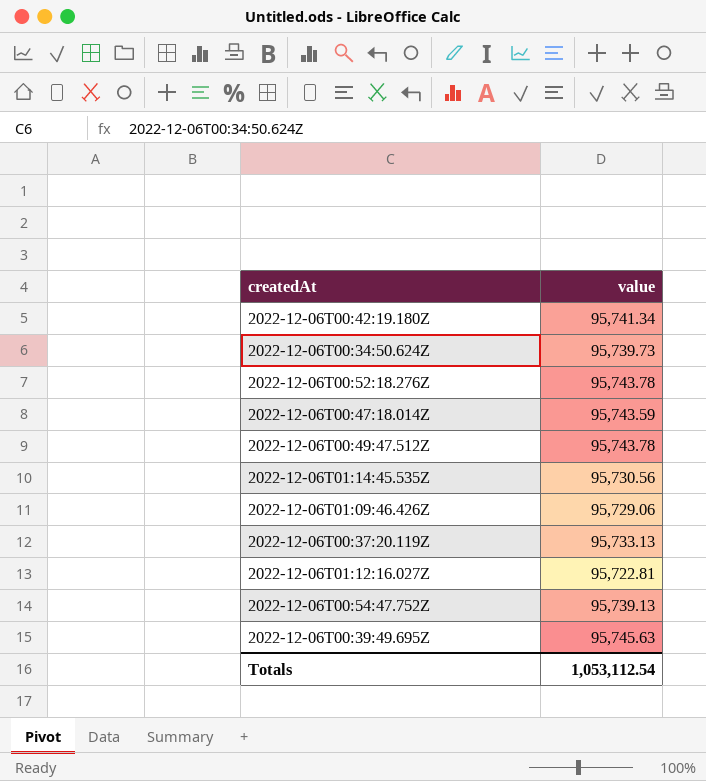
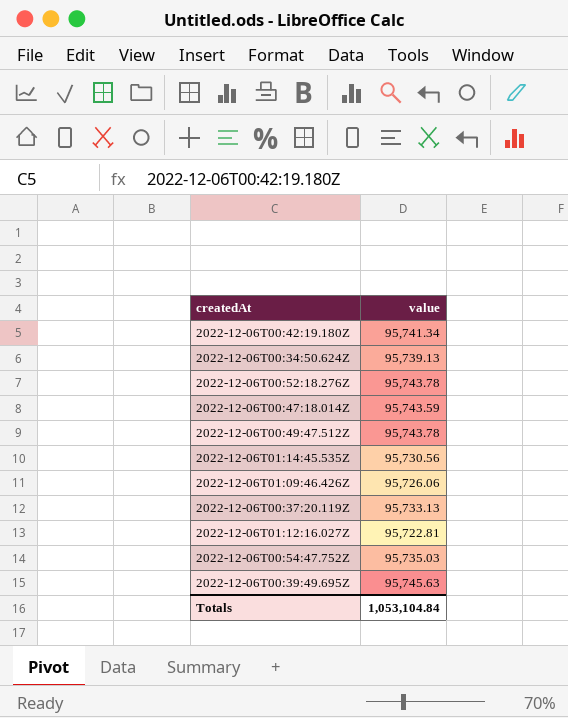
2022-12-06T00:34:50.624Z | value: 95,739.73 -> 95,739.13
2022-12-06T01:09:46.426Z | value: 95,729.06 -> 95,726.06
2022-12-06T00:54:47.752Z | value: 95,739.13 -> 95,735.03
Totals | value: 1,053,112.54 -> 1,053,104.84

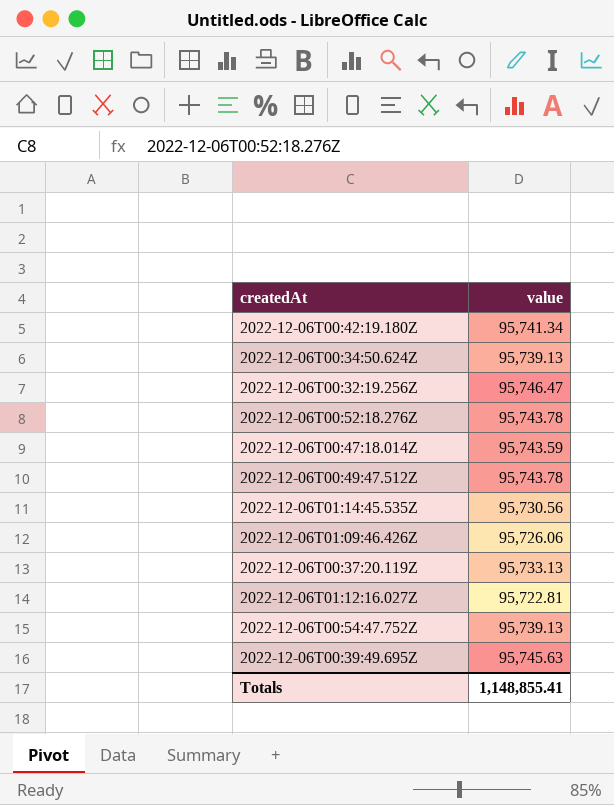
row 2022-12-06T00:32:19.256Z: none -> 95,746.47
2022-12-06T00:54:47.752Z | value: 95,735.03 -> 95,739.13
Totals | value: 1,053,104.84 -> 1,148,855.41

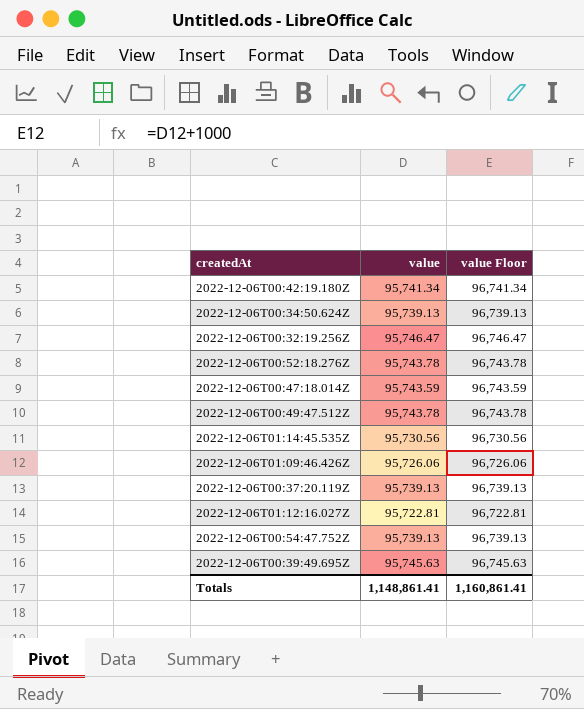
column value Floor | formula: none -> [value] + 1000
2022-12-06T00:37:20.119Z | value: 95,733.13 -> 95,739.13
Totals | value: 1,148,855.41 -> 1,148,861.41

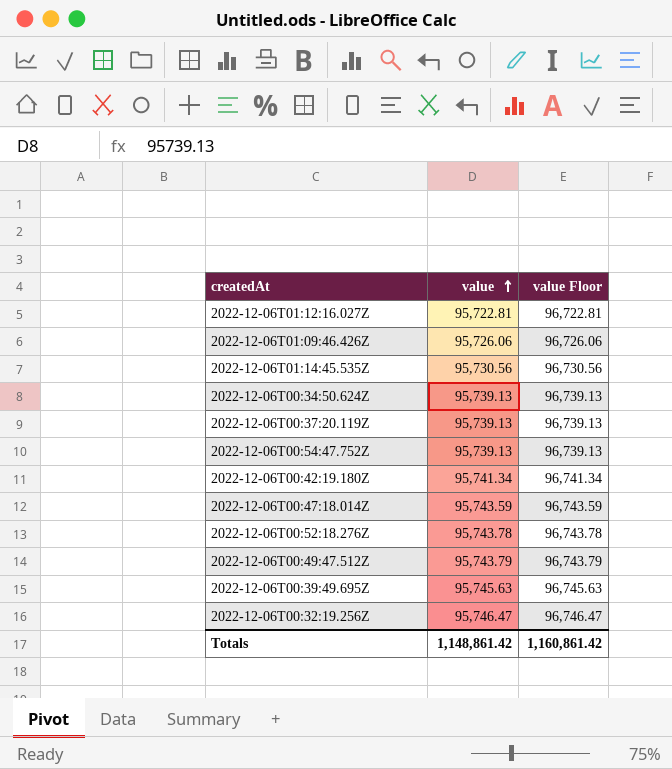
row order: none -> value ascending
2022-12-06T00:49:47.512Z | value: 95,743.78 -> 95,743.79
2022-12-06T00:49:47.512Z | value Floor: 96,743.78 -> 96,743.79
Totals | value: 1,148,861.41 -> 1,148,861.42
Totals | value Floor: 1,160,861.41 -> 1,160,861.42

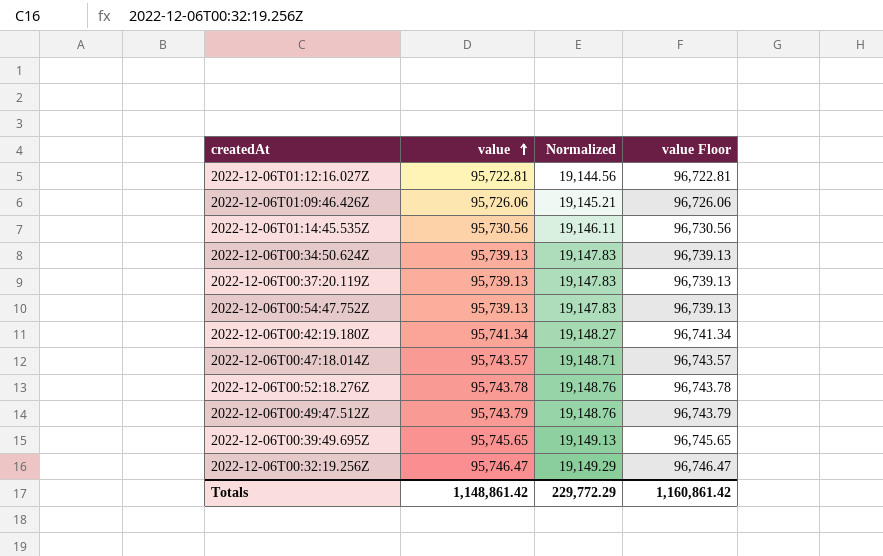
column Normalized | formula: none -> [value] * 0.2
2022-12-06T00:47:18.014Z | value: 95,743.59 -> 95,743.57
2022-12-06T00:47:18.014Z | value Floor: 96,743.59 -> 96,743.57
2022-12-06T00:39:49.695Z | value: 95,745.63 -> 95,745.65
2022-12-06T00:39:49.695Z | value Floor: 96,745.63 -> 96,745.65

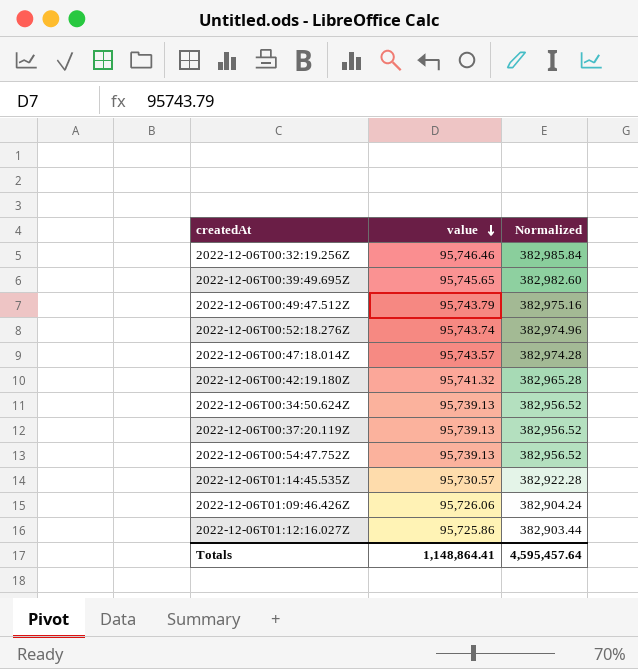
row order: value ascending -> value descending
column value Floor | formula: [value] + 1000 -> none
column Normalized | formula: [value] * 0.2 -> [value] * 4
2022-12-06T00:32:19.256Z | value: 95,746.47 -> 95,746.46
2022-12-06T00:52:18.276Z | value: 95,743.78 -> 95,743.74
2022-12-06T00:42:19.180Z | value: 95,741.34 -> 95,741.32
2022-12-06T01:14:45.535Z | value: 95,730.56 -> 95,730.57
2022-12-06T01:12:16.027Z | value: 95,722.81 -> 95,725.86
Totals | value: 1,148,861.42 -> 1,148,864.41
Totals | Normalized: 229,772.29 -> 4,595,457.64

